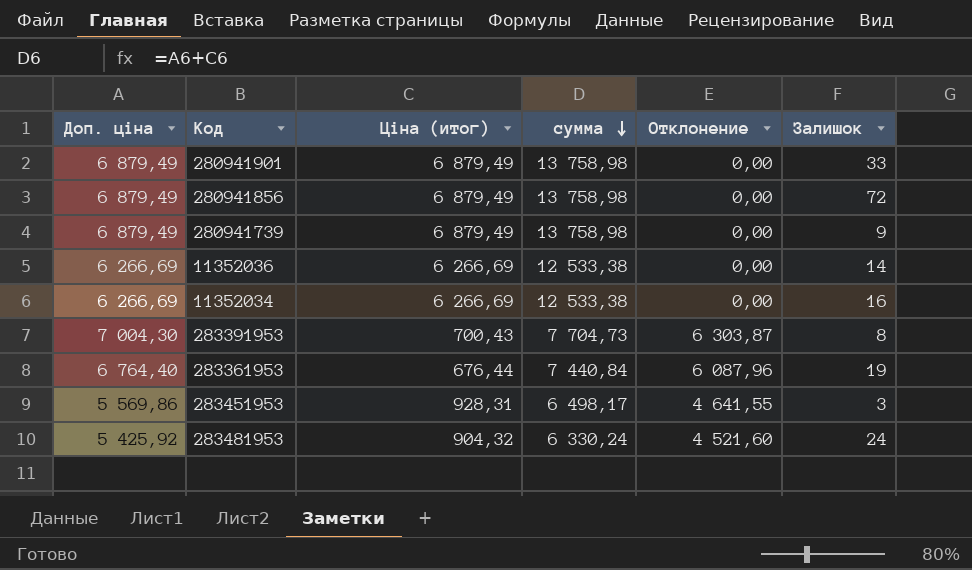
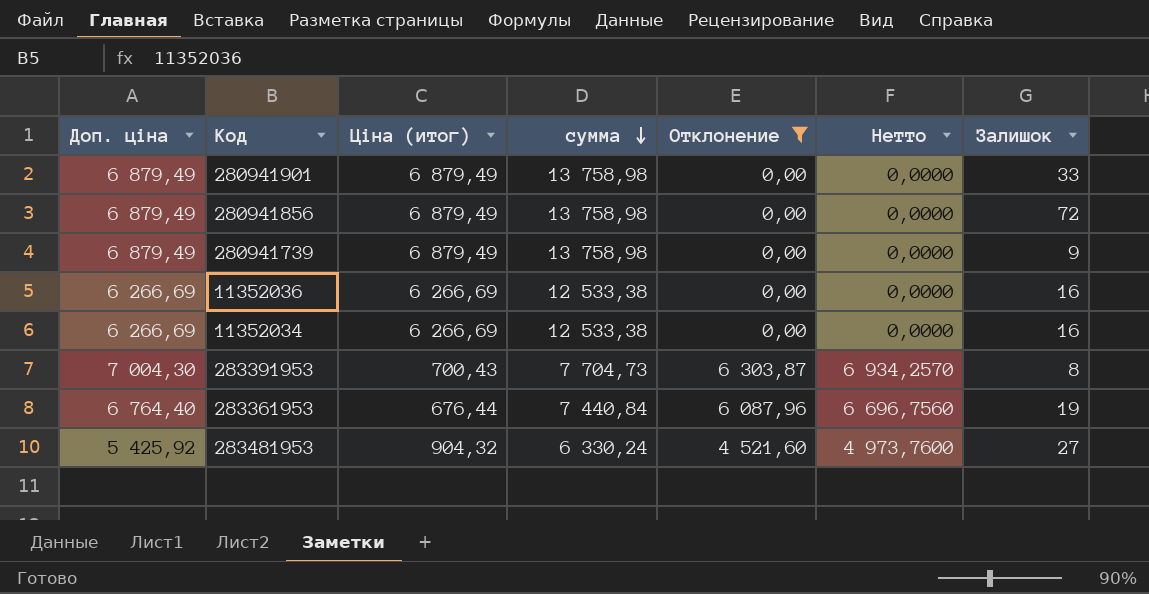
filter: none -> Отклонение != 4 641,55
column Нетто | formula: none -> [Отклонение] * 1,1
11352036 | Залишок: 14 -> 16
283481953 | Залишок: 24 -> 27

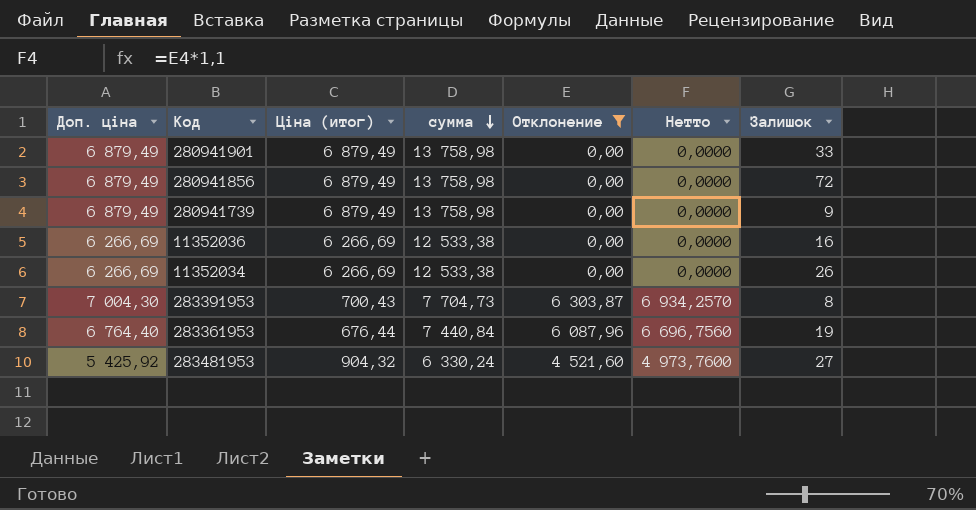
11352034 | Залишок: 16 -> 26

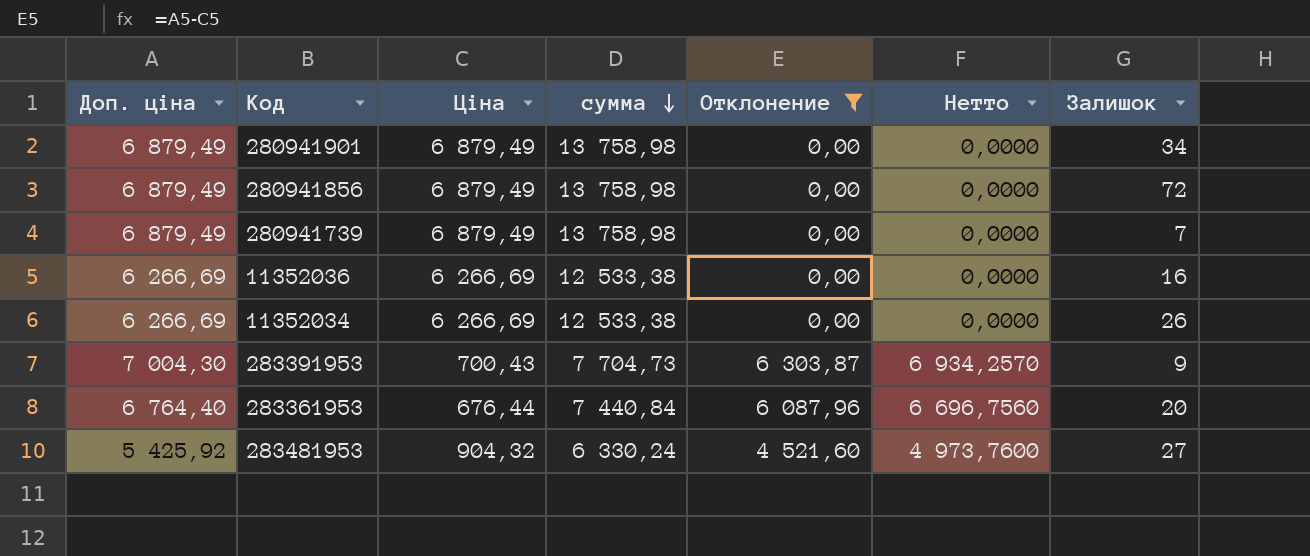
column name: Ціна (итог) -> Ціна
280941901 | Залишок: 33 -> 34
280941739 | Залишок: 9 -> 7
283391953 | Залишок: 8 -> 9
283361953 | Залишок: 19 -> 20

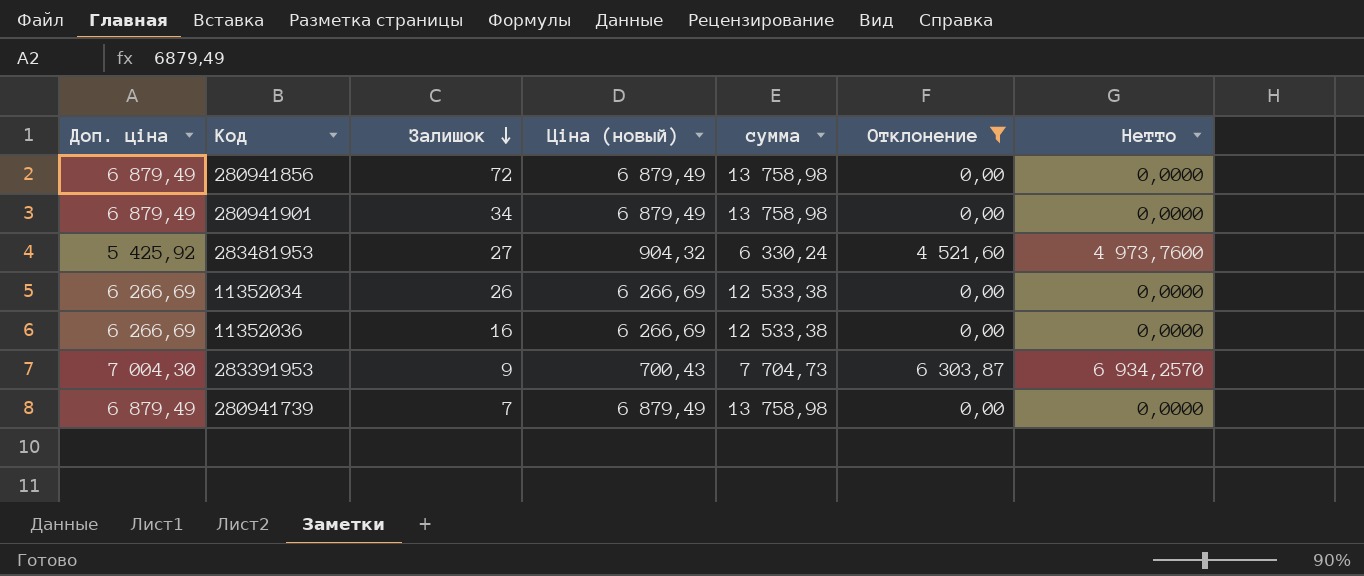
row order: сумма descending -> Залишок descending
column Залишок | position: 7 -> 3
column name: Ціна -> Ціна (новый)
row 283361953: 6 764,40 | 676,44 | 7 440,84 | 6 087,96 | 6 696,7560 | 20 -> none

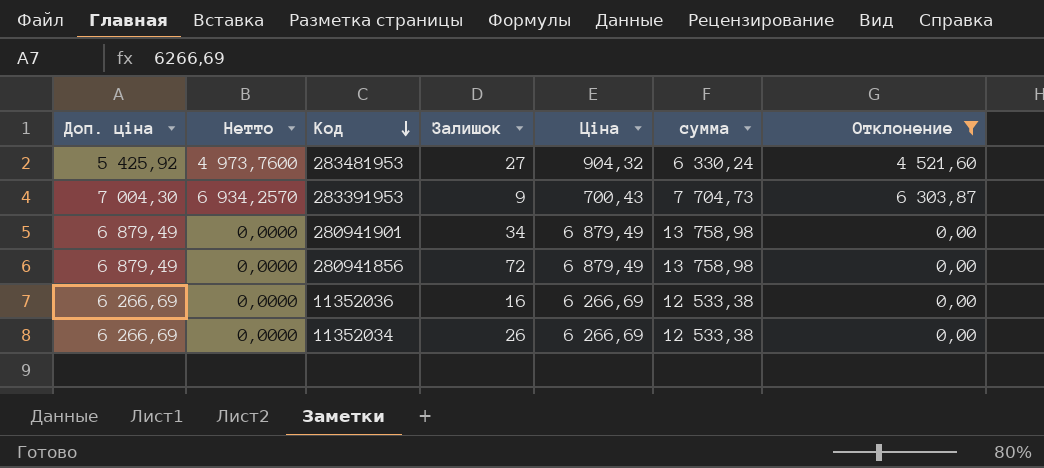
row order: Залишок descending -> Код descending
column Нетто | position: 7 -> 2
column name: Ціна (новый) -> Ціна
row 280941739: 6 879,49 | 7 | 6 879,49 | 13 758,98 | 0,00 | 0,0000 -> none

